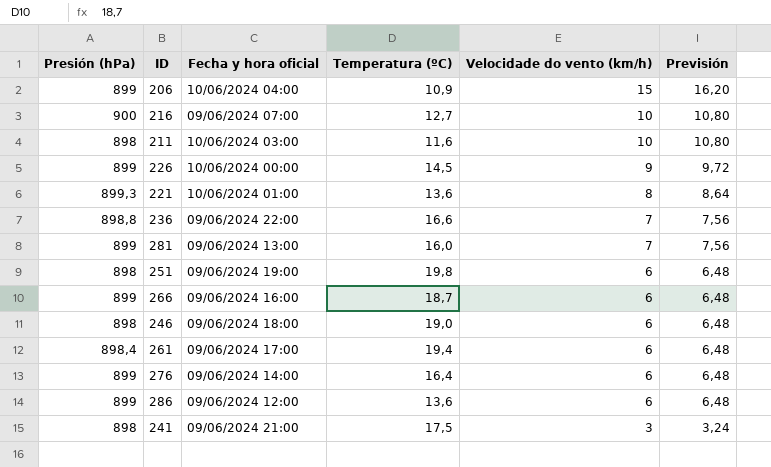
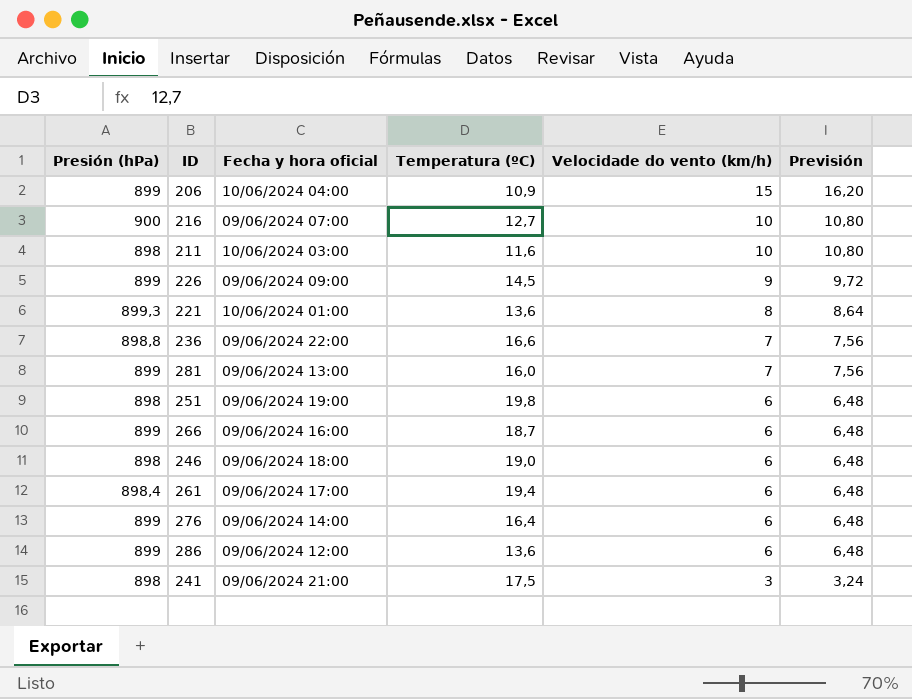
226 | Fecha y hora oficial: 10/06/2024 00:00 -> 09/06/2024 09:00

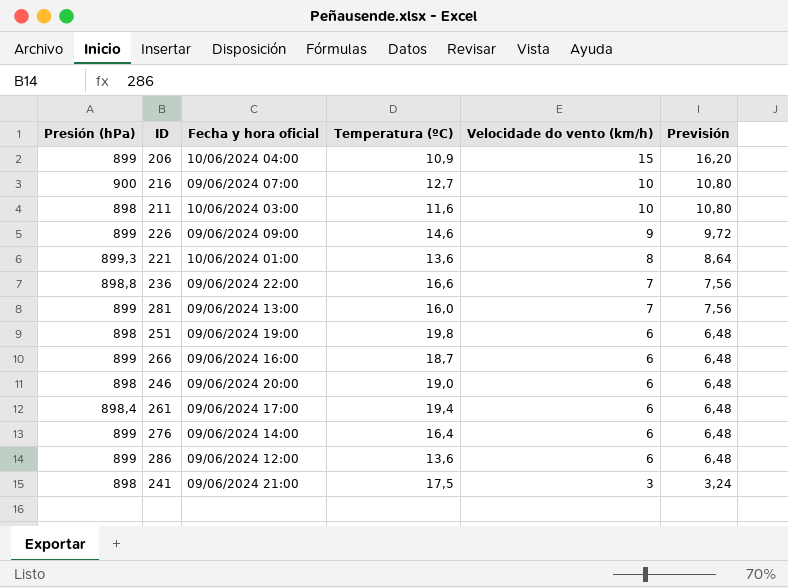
226 | Temperatura (ºC): 14,5 -> 14,6
246 | Fecha y hora oficial: 09/06/2024 18:00 -> 09/06/2024 20:00

